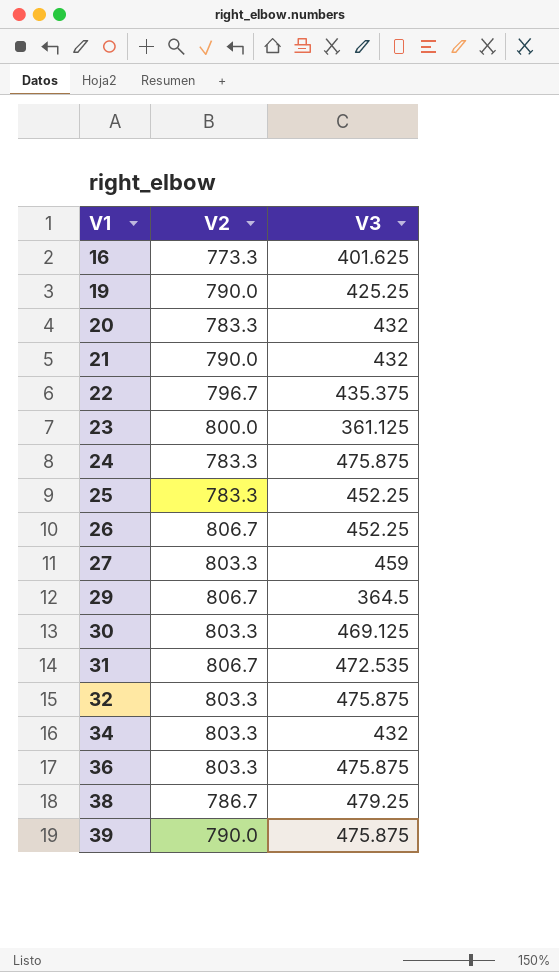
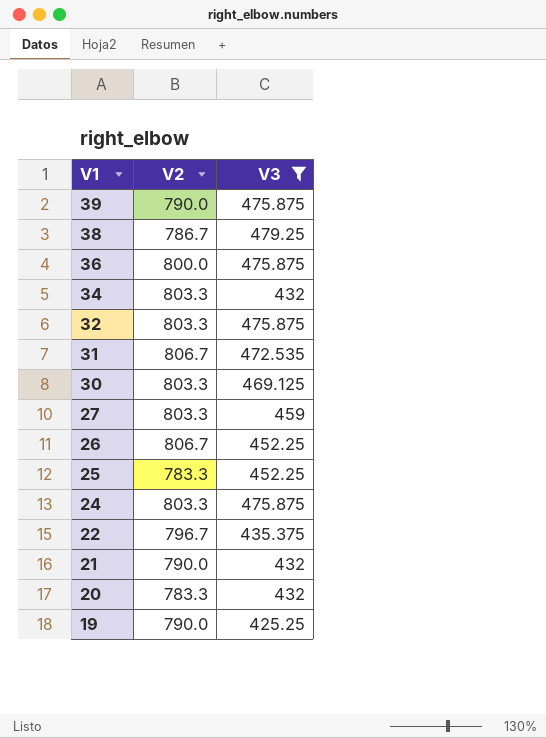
filter: none -> V3 >= 425.25
row order: V1 ascending -> V1 descending
36 | V2: 803.3 -> 800.0
24 | V2: 783.3 -> 803.3

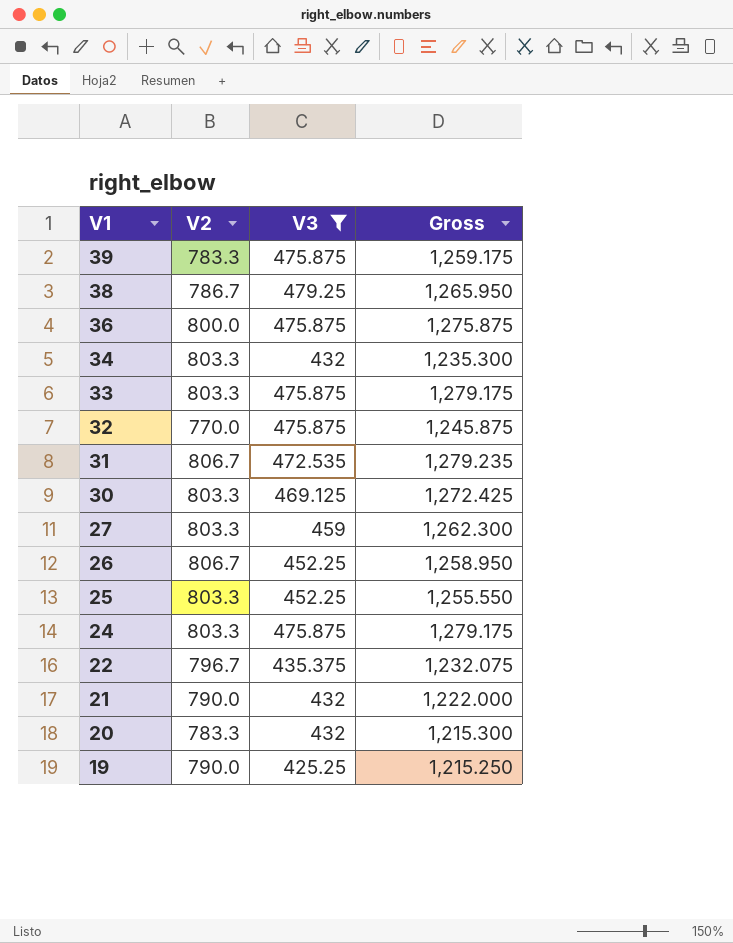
column Gross | formula: none -> [V2] + [V3]
39 | V2: 790.0 -> 783.3
row 33: none -> 803.3 | 475.875 | 1,279.175
32 | V2: 803.3 -> 770.0
25 | V2: 783.3 -> 803.3

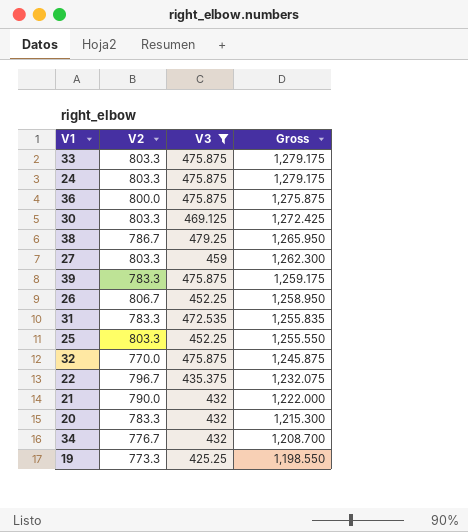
row order: V1 descending -> Gross descending
31 | V2: 806.7 -> 783.3
31 | Gross: 1,279.235 -> 1,255.835
34 | V2: 803.3 -> 776.7
34 | Gross: 1,235.300 -> 1,208.700
19 | V2: 790.0 -> 773.3
19 | Gross: 1,215.250 -> 1,198.550

